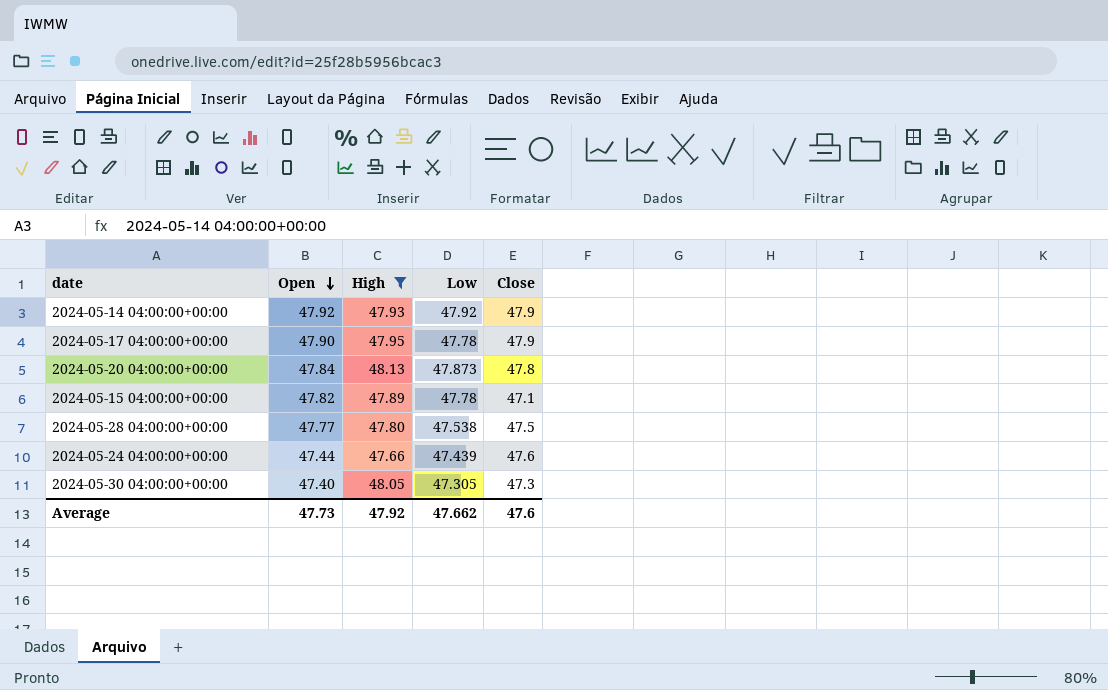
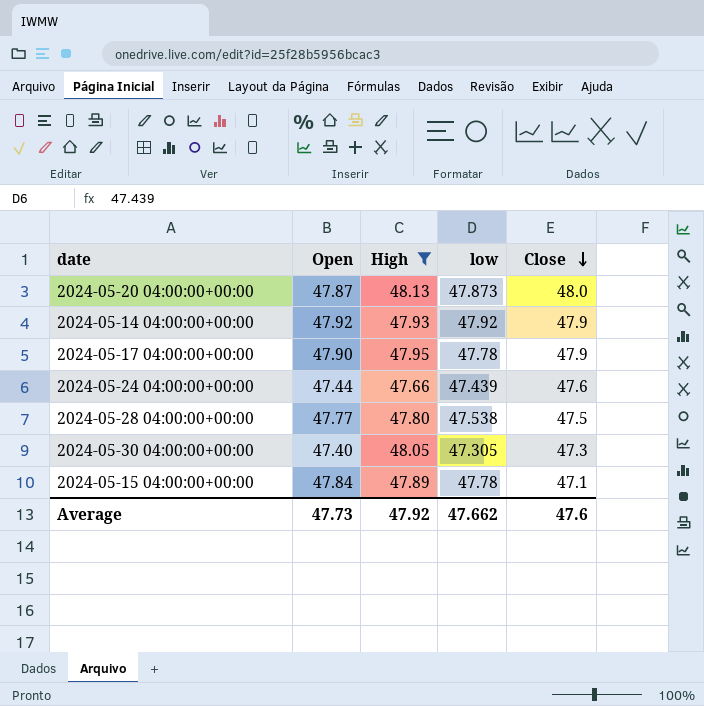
row order: Open descending -> Close descending
column name: Low -> low
2024-05-20 04:00:00+00:00 | Open: 47.84 -> 47.87
2024-05-20 04:00:00+00:00 | Close: 47.8 -> 48.0
2024-05-15 04:00:00+00:00 | Open: 47.82 -> 47.84

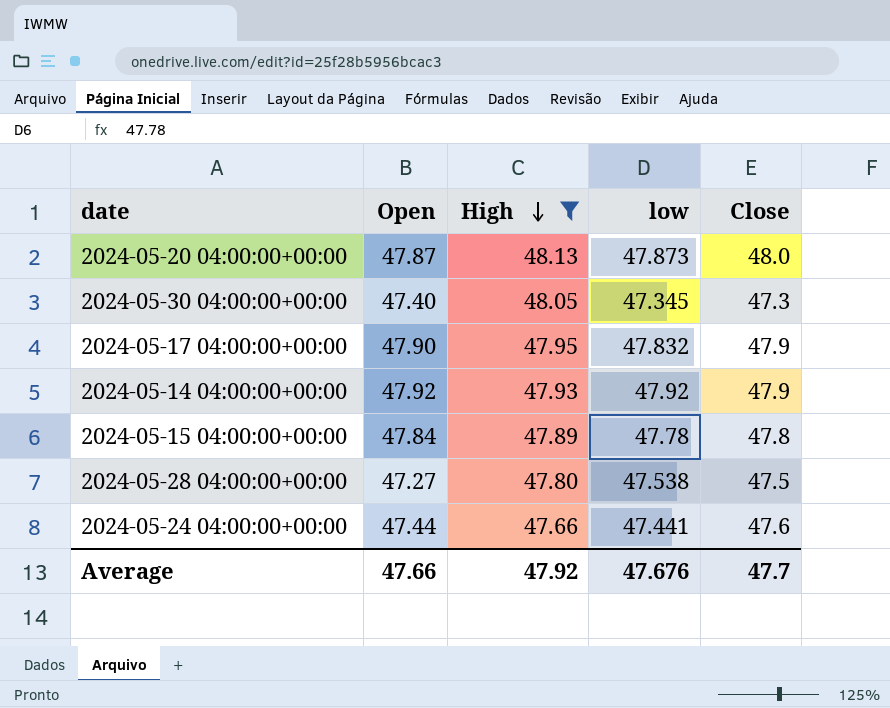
row order: Close descending -> High descending
2024-05-30 04:00:00+00:00 | low: 47.305 -> 47.345
2024-05-17 04:00:00+00:00 | low: 47.78 -> 47.832
2024-05-15 04:00:00+00:00 | Close: 47.1 -> 47.8
2024-05-28 04:00:00+00:00 | Open: 47.77 -> 47.27
2024-05-24 04:00:00+00:00 | low: 47.439 -> 47.441
Average | Open: 47.73 -> 47.66
Average | low: 47.662 -> 47.676
Average | Close: 47.6 -> 47.7

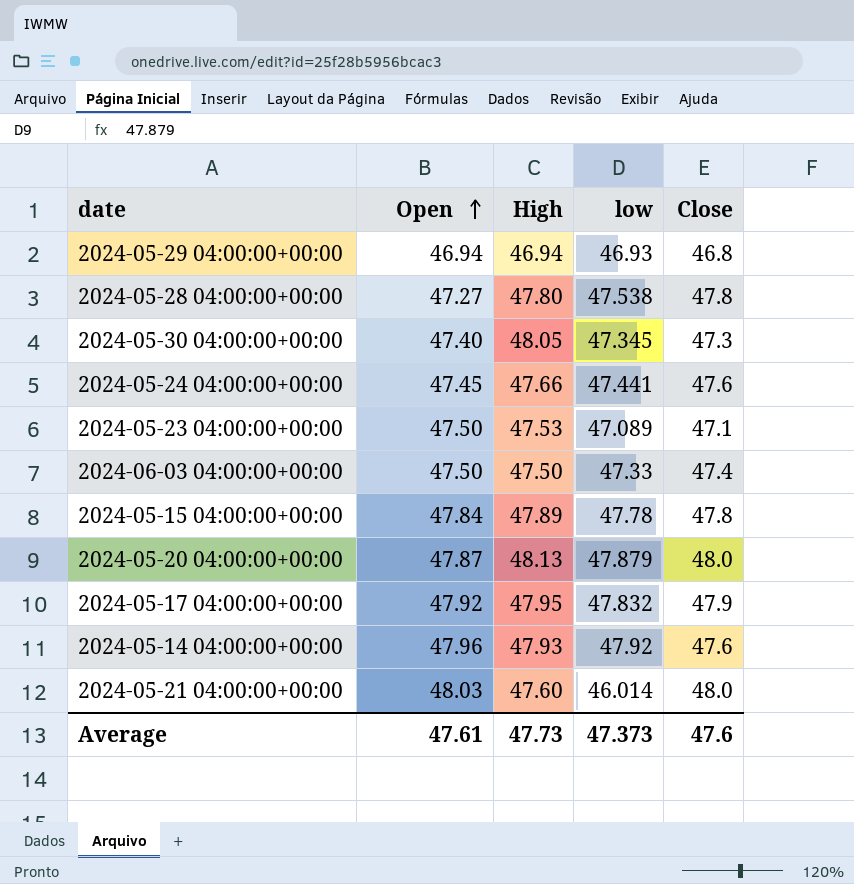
filter: High >= 47.66 -> none
row order: High descending -> Open ascending
2024-05-28 04:00:00+00:00 | Close: 47.5 -> 47.8
2024-05-24 04:00:00+00:00 | Open: 47.44 -> 47.45
2024-05-20 04:00:00+00:00 | low: 47.873 -> 47.879
2024-05-17 04:00:00+00:00 | Open: 47.90 -> 47.92
2024-05-14 04:00:00+00:00 | Open: 47.92 -> 47.96
2024-05-14 04:00:00+00:00 | Close: 47.9 -> 47.6
Average | Open: 47.66 -> 47.61
Average | High: 47.92 -> 47.73
Average | low: 47.676 -> 47.373
Average | Close: 47.7 -> 47.6

